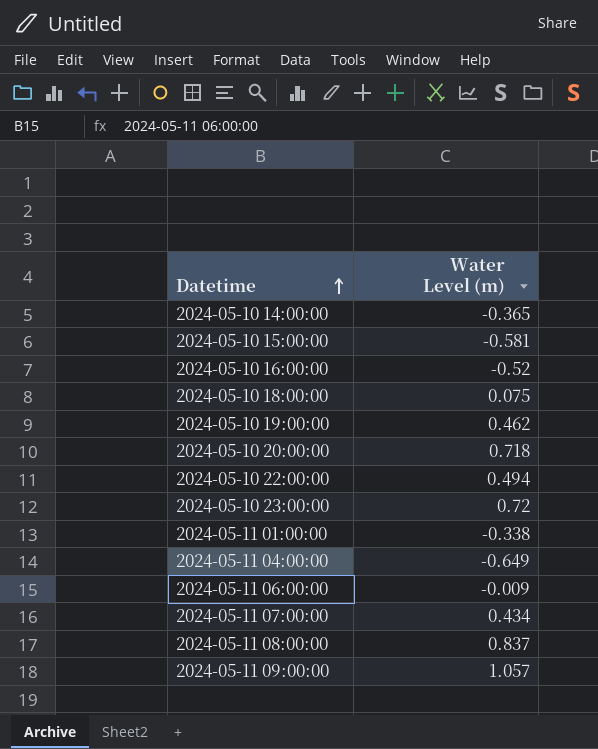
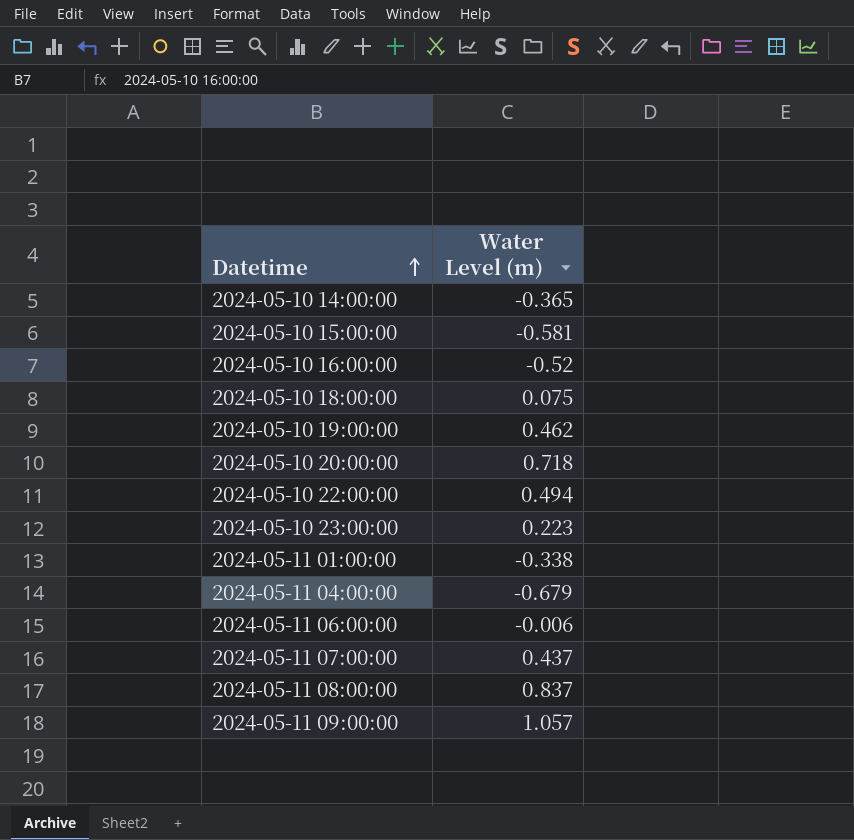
2024-05-10 23:00:00 | Water Level (m): 0.72 -> 0.223
2024-05-11 04:00:00 | Water Level (m): -0.649 -> -0.679
2024-05-11 06:00:00 | Water Level (m): -0.009 -> -0.006
2024-05-11 07:00:00 | Water Level (m): 0.434 -> 0.437

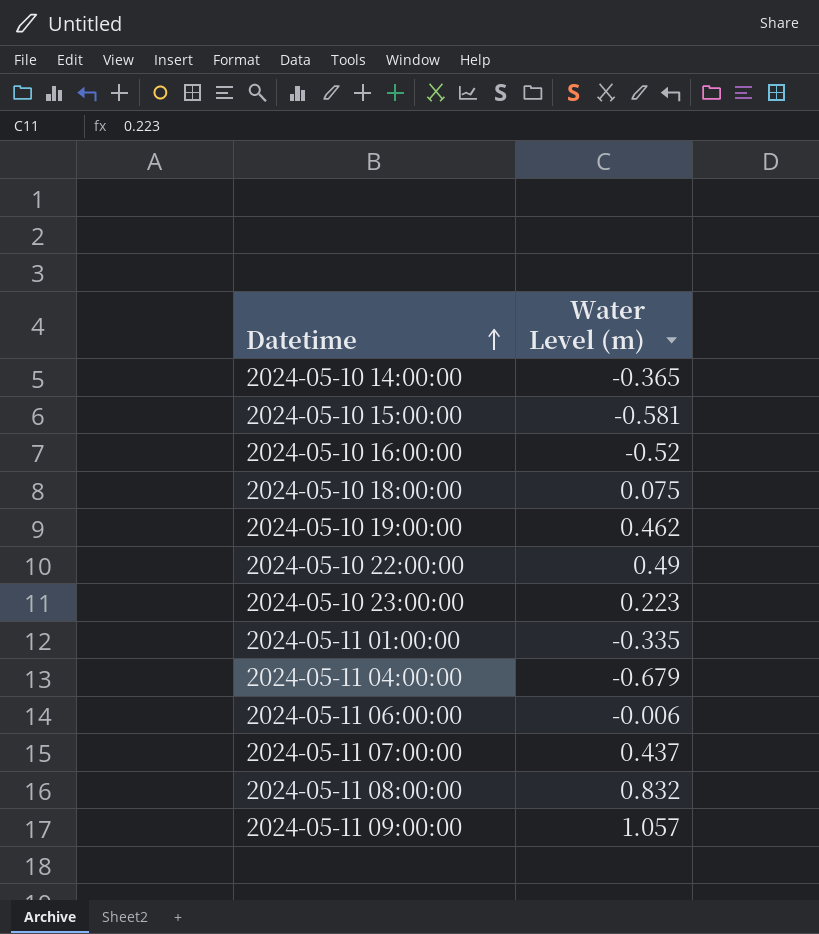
row 2024-05-10 20:00:00: 0.718 -> none
2024-05-10 22:00:00 | Water Level (m): 0.494 -> 0.49
2024-05-11 01:00:00 | Water Level (m): -0.338 -> -0.335
2024-05-11 08:00:00 | Water Level (m): 0.837 -> 0.832

